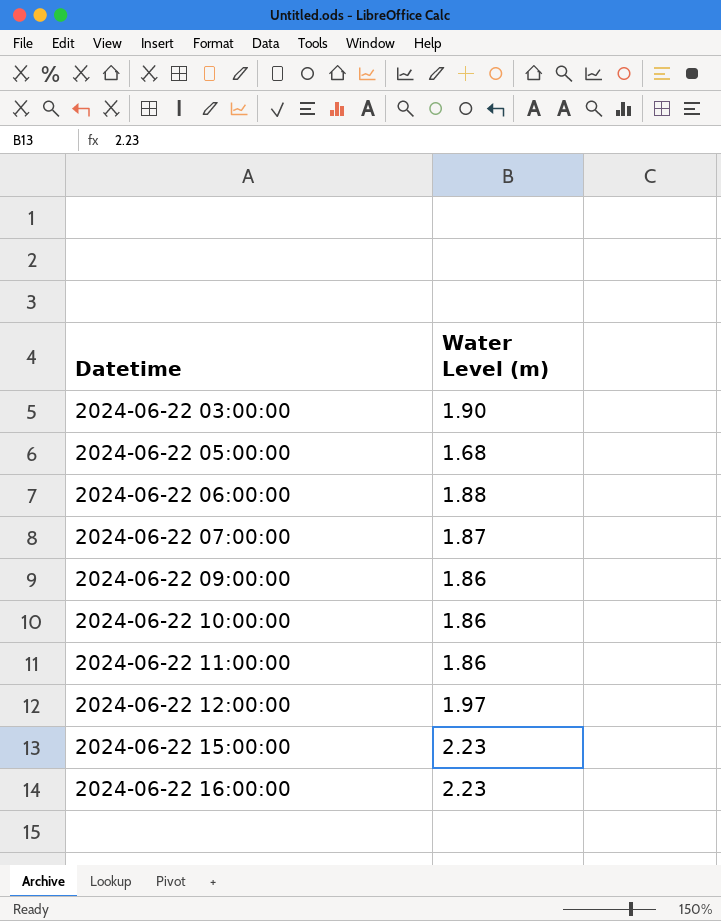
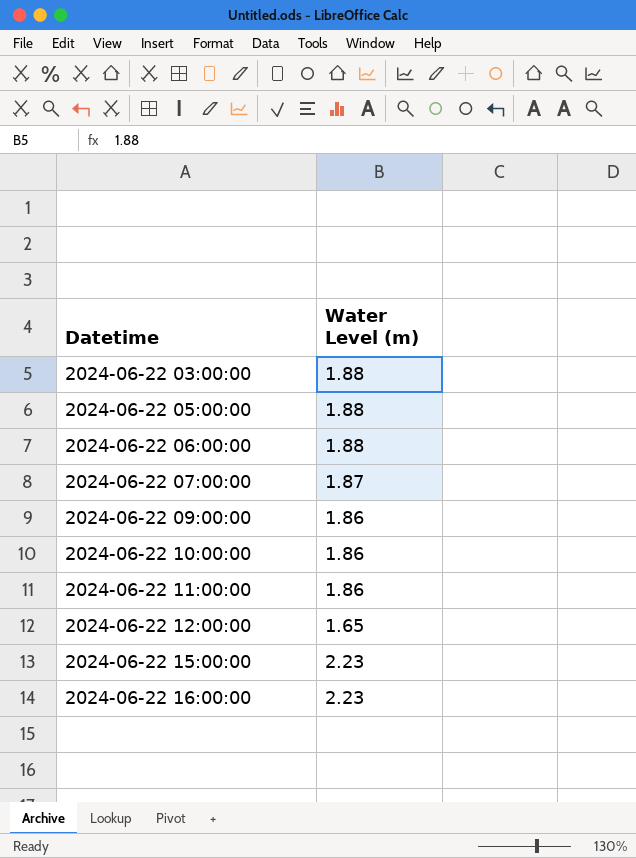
2024-06-22 03:00:00 | Water Level (m): 1.90 -> 1.88
2024-06-22 05:00:00 | Water Level (m): 1.68 -> 1.88
2024-06-22 12:00:00 | Water Level (m): 1.97 -> 1.65

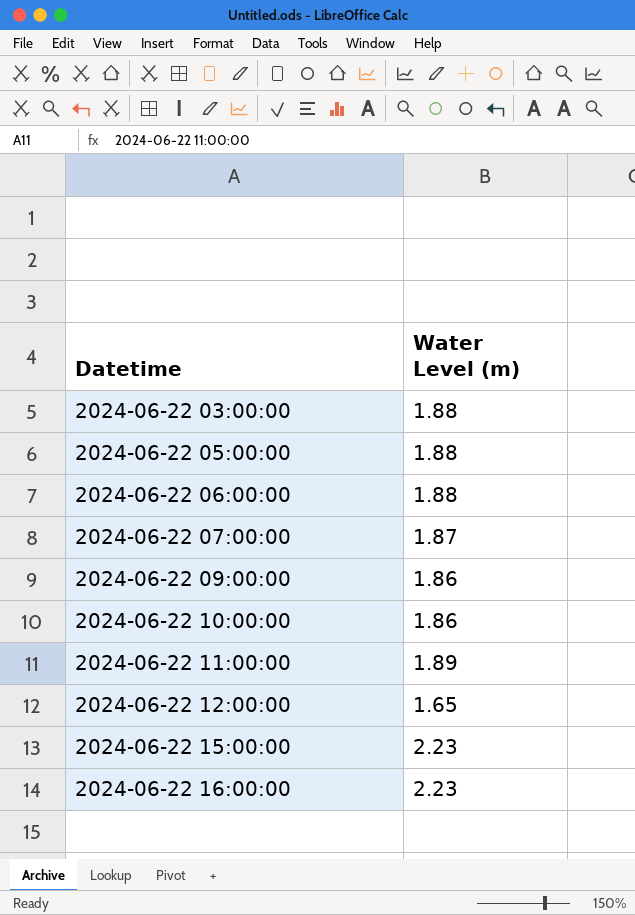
2024-06-22 11:00:00 | Water Level (m): 1.86 -> 1.89

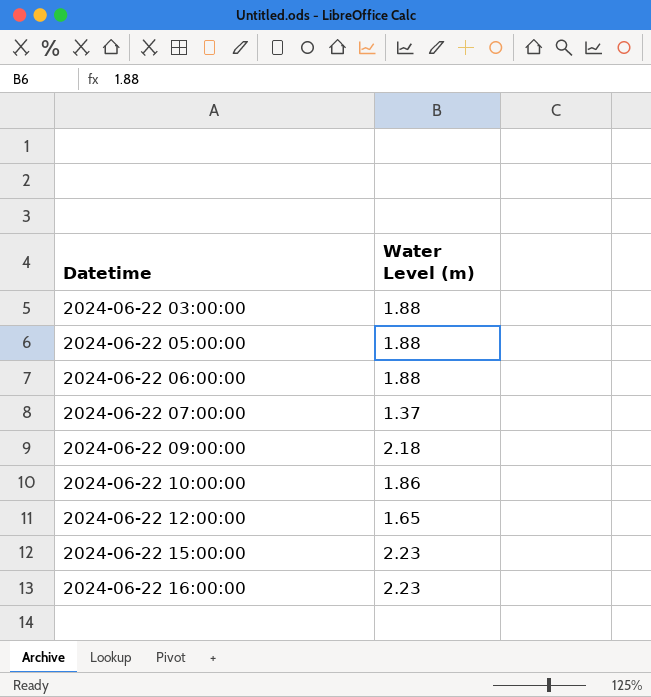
row 2024-06-22 11:00:00: 1.89 -> none
2024-06-22 07:00:00 | Water Level (m): 1.87 -> 1.37
2024-06-22 09:00:00 | Water Level (m): 1.86 -> 2.18

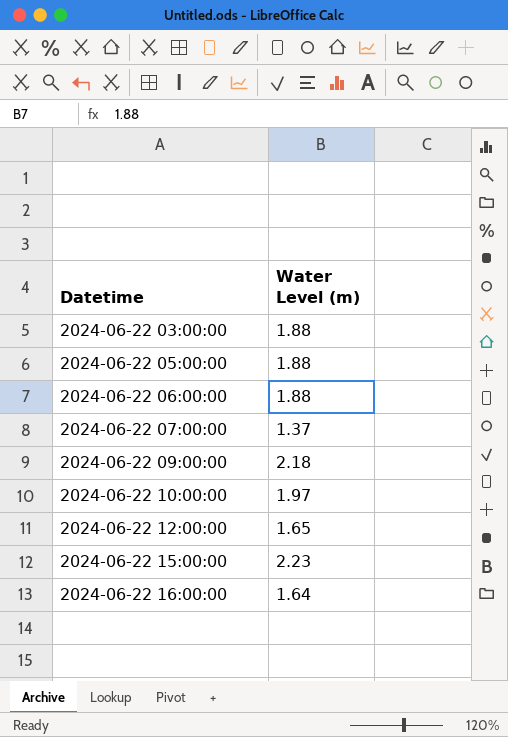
2024-06-22 10:00:00 | Water Level (m): 1.86 -> 1.97
2024-06-22 16:00:00 | Water Level (m): 2.23 -> 1.64

